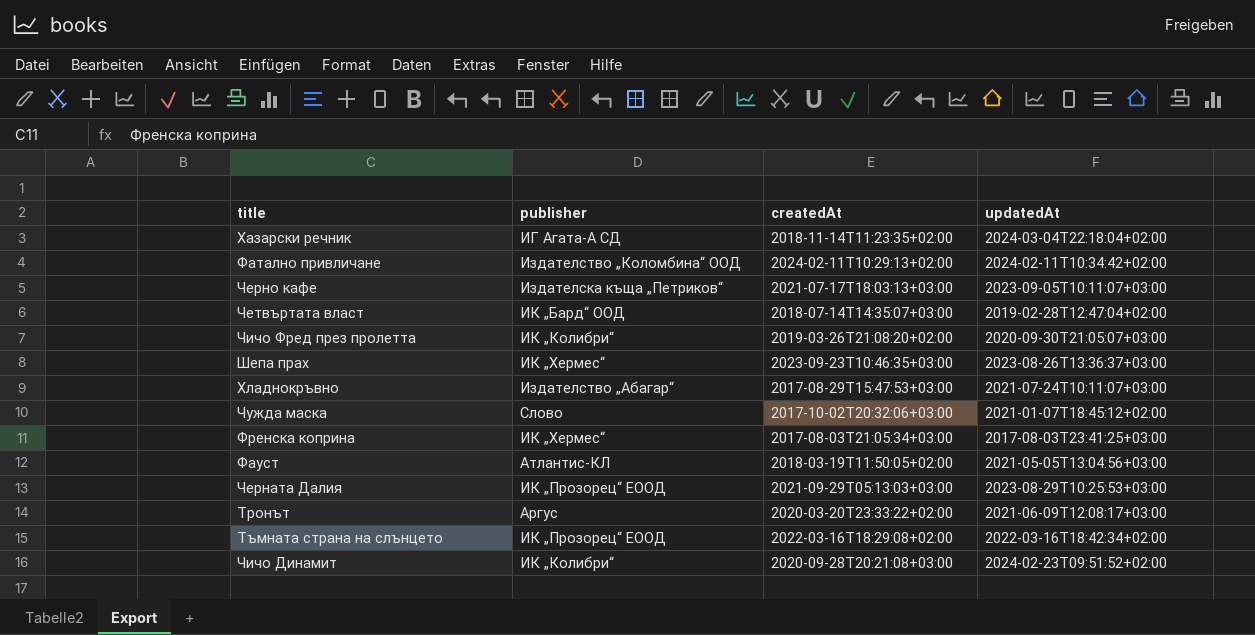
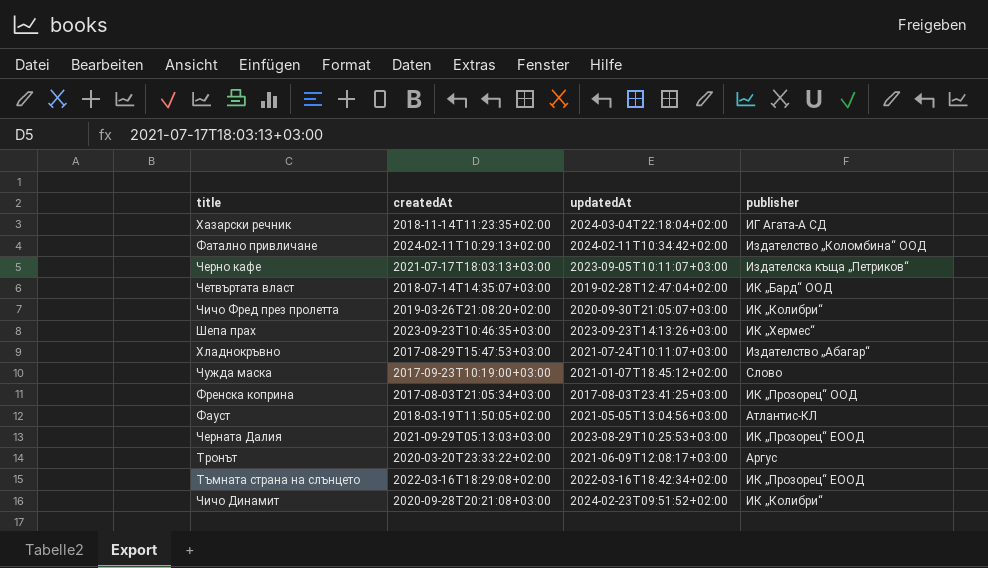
column publisher | position: 2 -> 4
Шепа прах | updatedAt: 2023-08-26T13:36:37+03:00 -> 2023-09-23T14:13:26+03:00
Чужда маска | createdAt: 2017-10-02T20:32:06+03:00 -> 2017-09-23T10:19:00+03:00
Френска коприна | publisher: ИК „Хермес“ -> ИК „Прозорец“ ООД

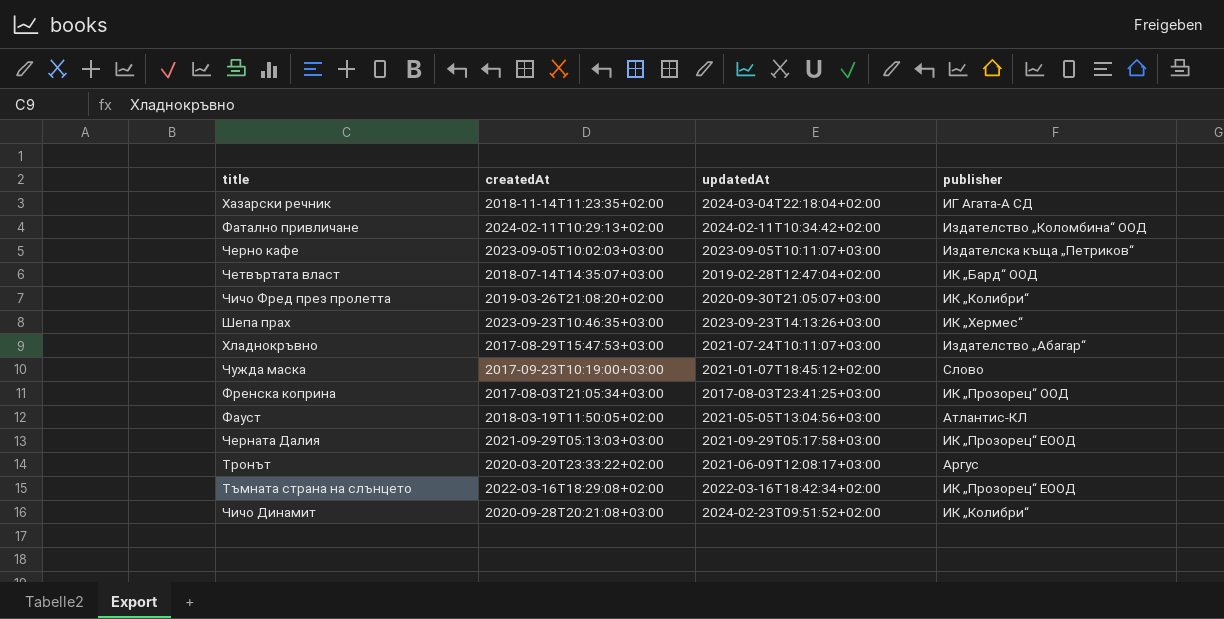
Черно кафе | createdAt: 2021-07-17T18:03:13+03:00 -> 2023-09-05T10:02:03+03:00
Черната Далия | updatedAt: 2023-08-29T10:25:53+03:00 -> 2021-09-29T05:17:58+03:00

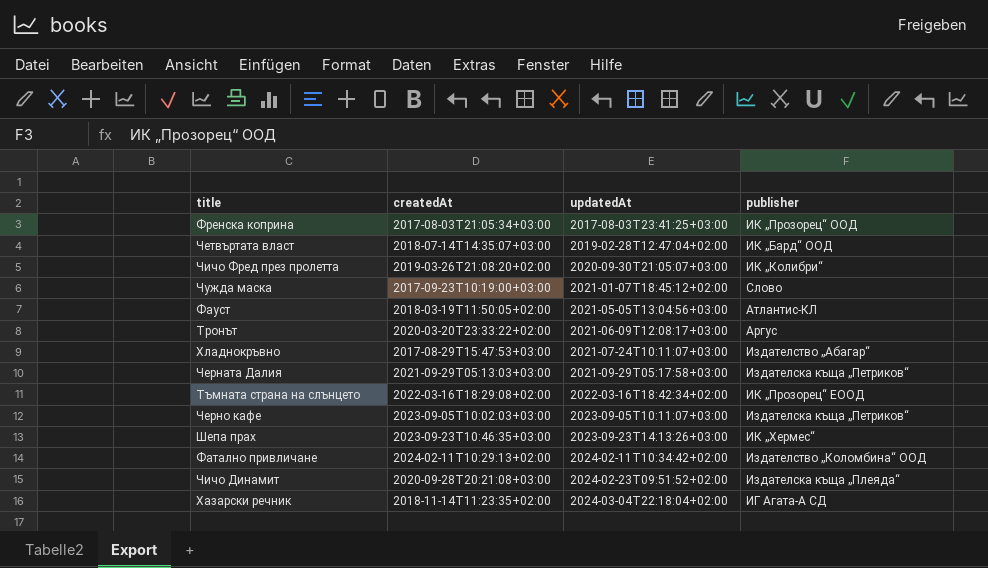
row order: none -> updatedAt ascending
Черната Далия | publisher: ИК „Прозорец“ ЕООД -> Издателска къща „Петриков“
Чичо Динамит | publisher: ИК „Колибри“ -> Издателска къща „Плеяда“

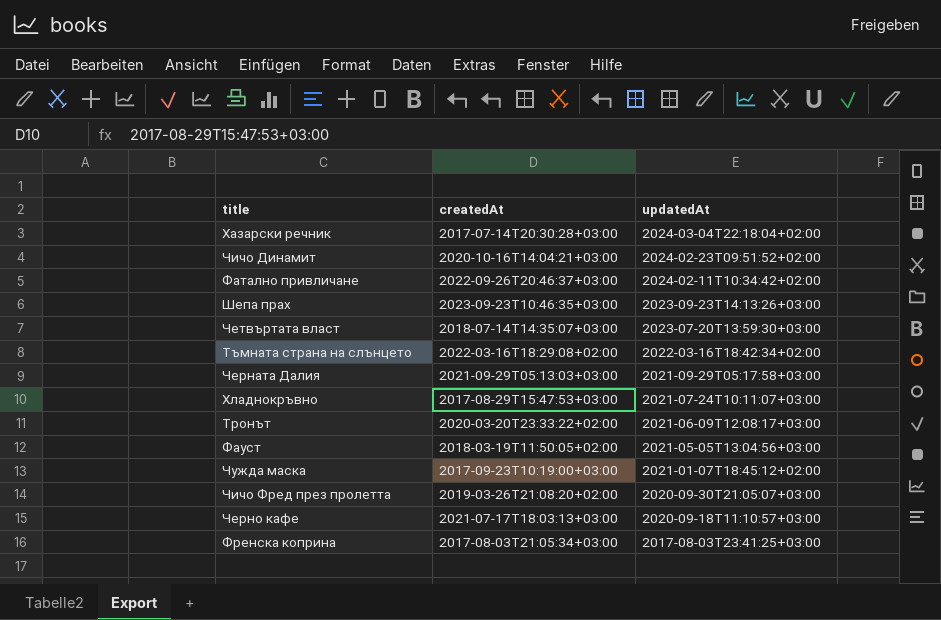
row order: updatedAt ascending -> updatedAt descending
column publisher | position: 4 -> none
Хазарски речник | createdAt: 2018-11-14T11:23:35+02:00 -> 2017-07-14T20:30:28+03:00
Чичо Динамит | createdAt: 2020-09-28T20:21:08+03:00 -> 2020-10-16T14:04:21+03:00
Фатално привличане | createdAt: 2024-02-11T10:29:13+02:00 -> 2022-09-26T20:46:37+03:00
Четвъртата власт | updatedAt: 2019-02-28T12:47:04+02:00 -> 2023-07-20T13:59:30+03:00
Черно кафе | createdAt: 2023-09-05T10:02:03+03:00 -> 2021-07-17T18:03:13+03:00
Черно кафе | updatedAt: 2023-09-05T10:11:07+03:00 -> 2020-09-18T11:10:57+03:00

